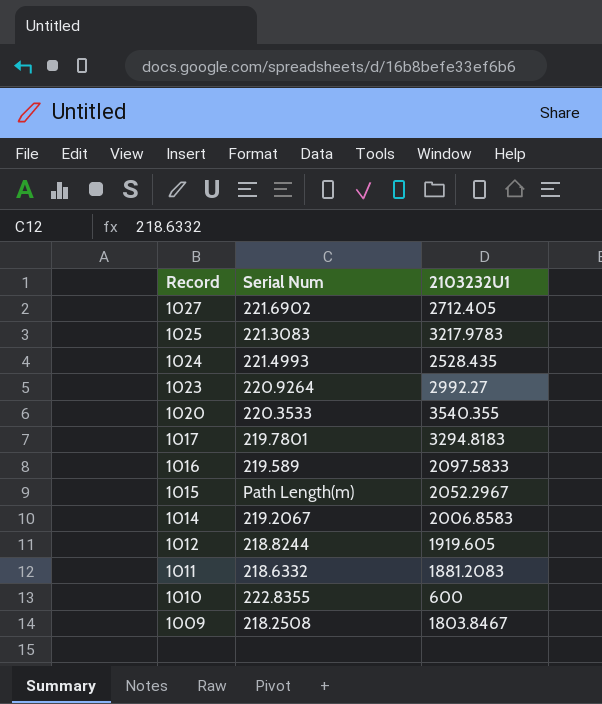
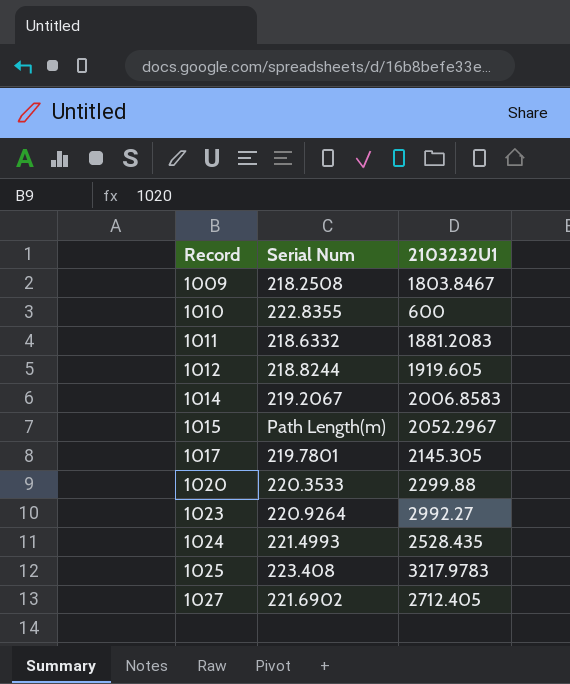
row order: Record descending -> Record ascending
row 1016: 219.589 | 2097.5833 -> none
1017 | 2103232U1: 3294.8183 -> 2145.305
1020 | 2103232U1: 3540.355 -> 2299.88
1025 | Serial Num: 221.3083 -> 223.408

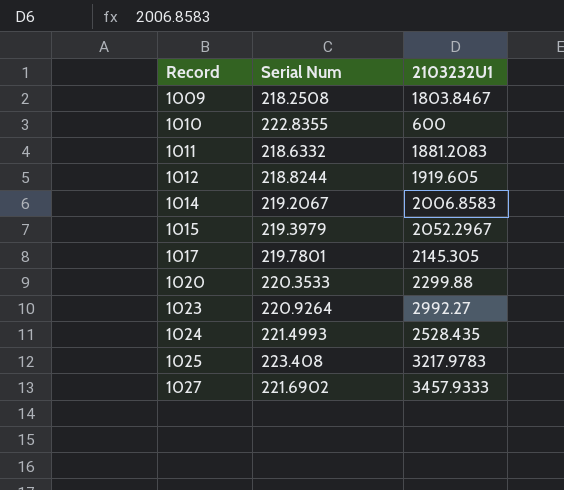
1015 | Serial Num: Path Length(m) -> 219.3979
1027 | 2103232U1: 2712.405 -> 3457.9333

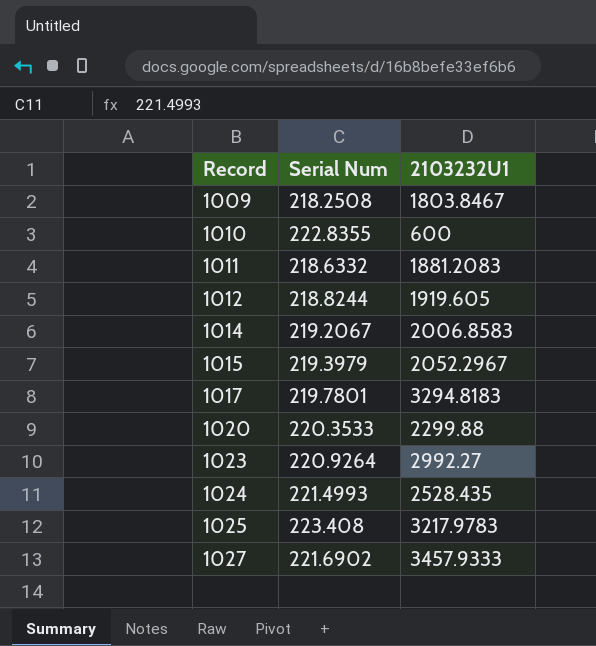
1017 | 2103232U1: 2145.305 -> 3294.8183

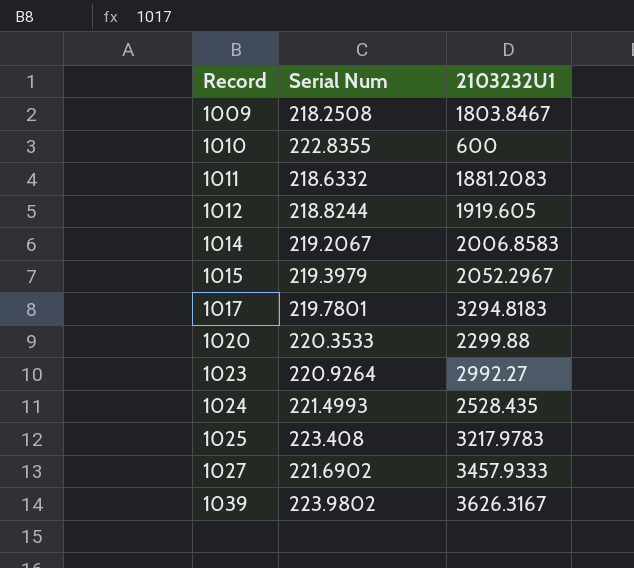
row 1039: none -> 223.9802 | 3626.3167

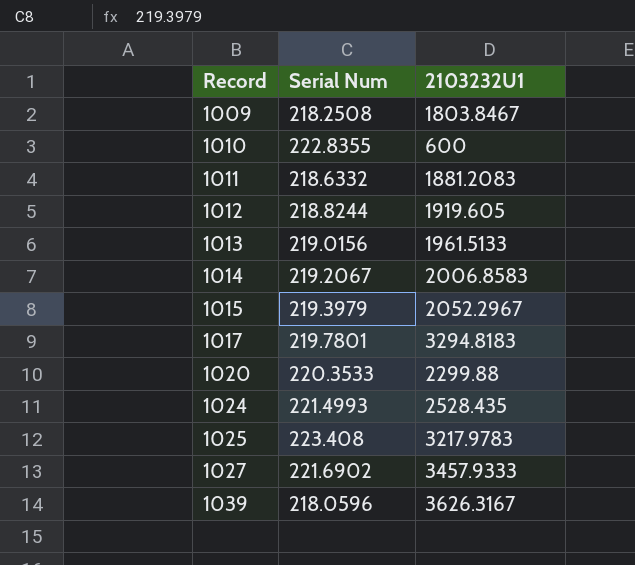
row 1023: 220.9264 | 2992.27 -> none
row 1013: none -> 219.0156 | 1961.5133
1039 | Serial Num: 223.9802 -> 218.0596

